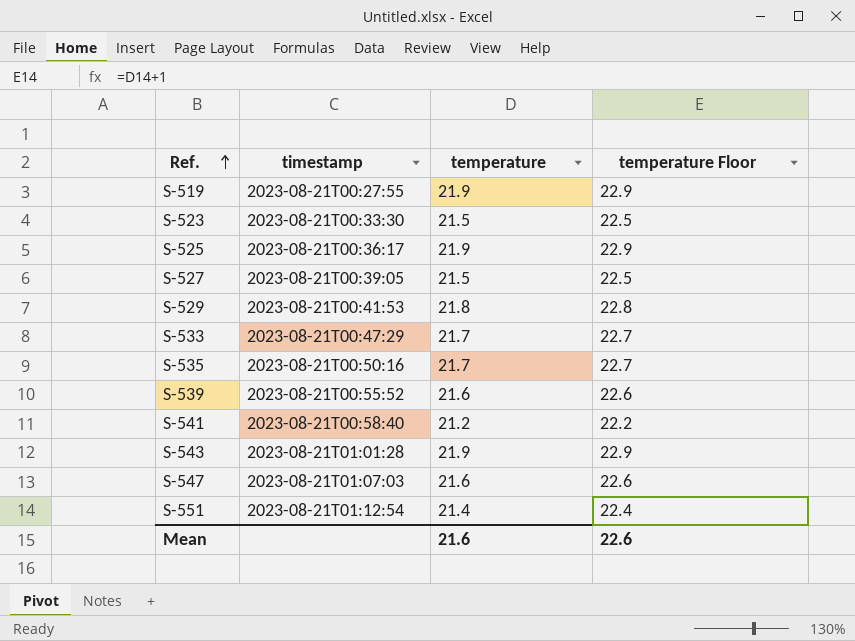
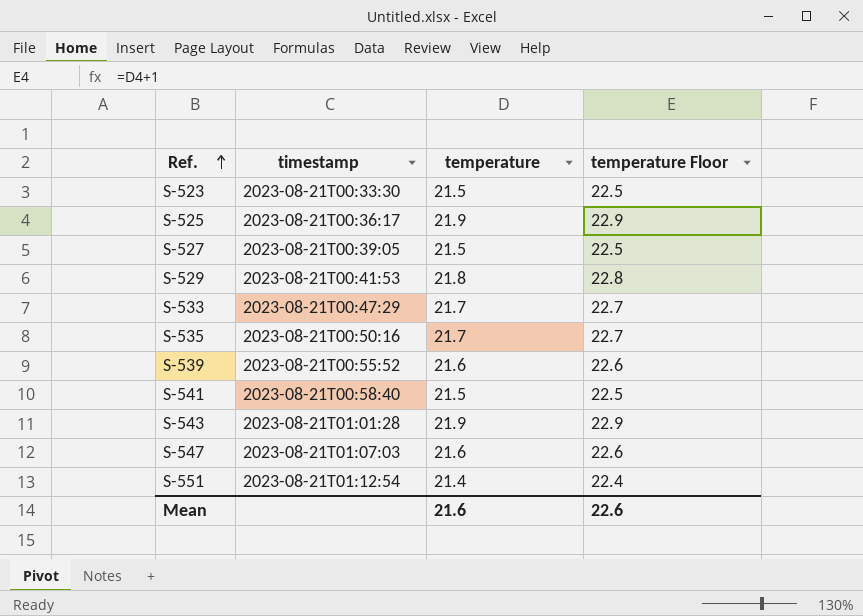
row S-519: 2023-08-21T00:27:55 | 21.9 | 22.9 -> none
S-541 | temperature: 21.2 -> 21.5
S-541 | temperature Floor: 22.2 -> 22.5

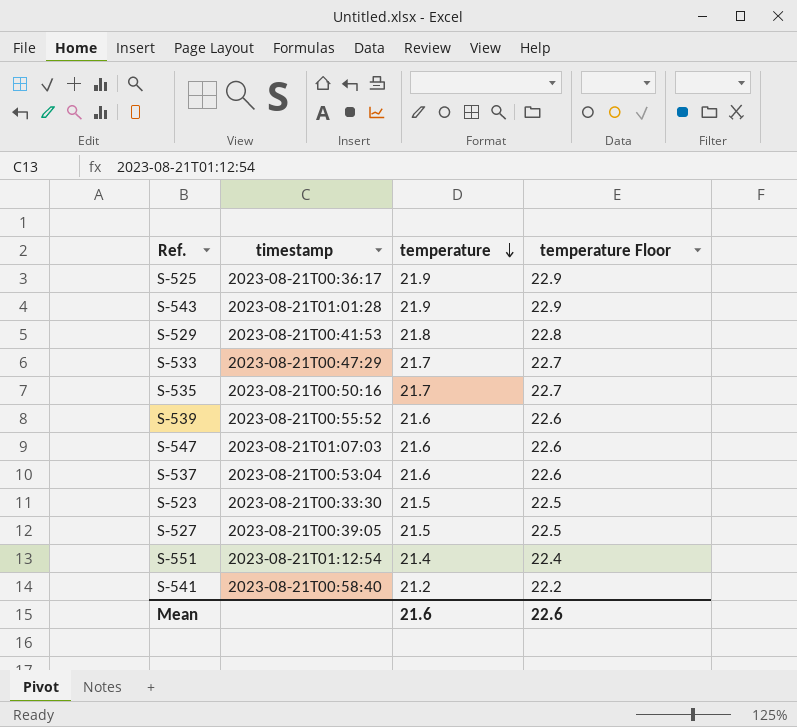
row order: Ref. ascending -> temperature descending
row S-537: none -> 2023-08-21T00:53:04 | 21.6 | 22.6
S-541 | temperature: 21.5 -> 21.2
S-541 | temperature Floor: 22.5 -> 22.2

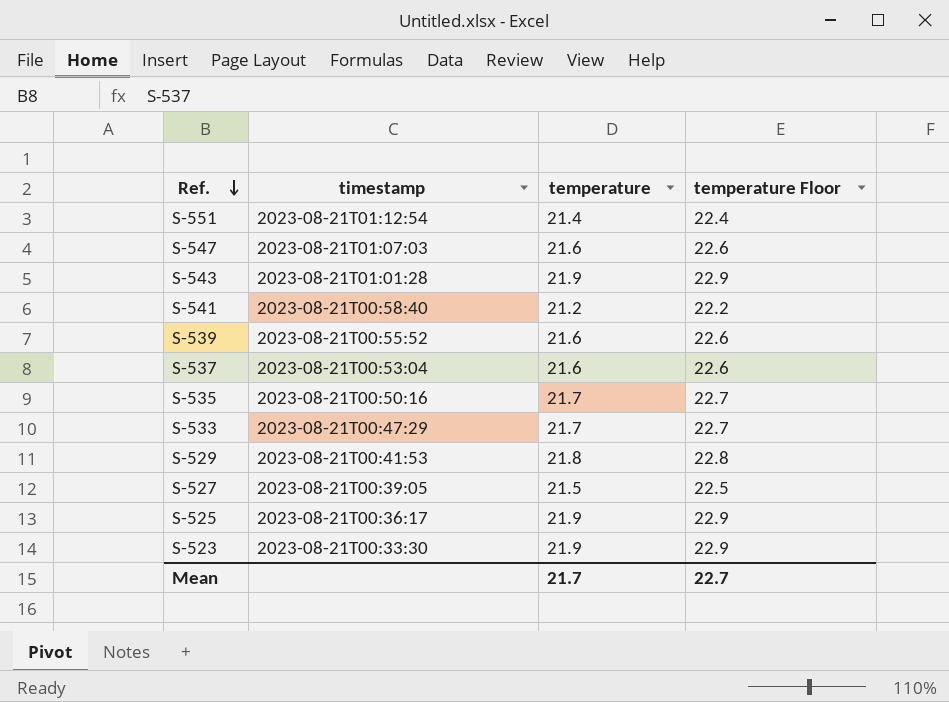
row order: temperature descending -> Ref. descending
S-523 | temperature: 21.5 -> 21.9
S-523 | temperature Floor: 22.5 -> 22.9
Mean | temperature: 21.6 -> 21.7
Mean | temperature Floor: 22.6 -> 22.7

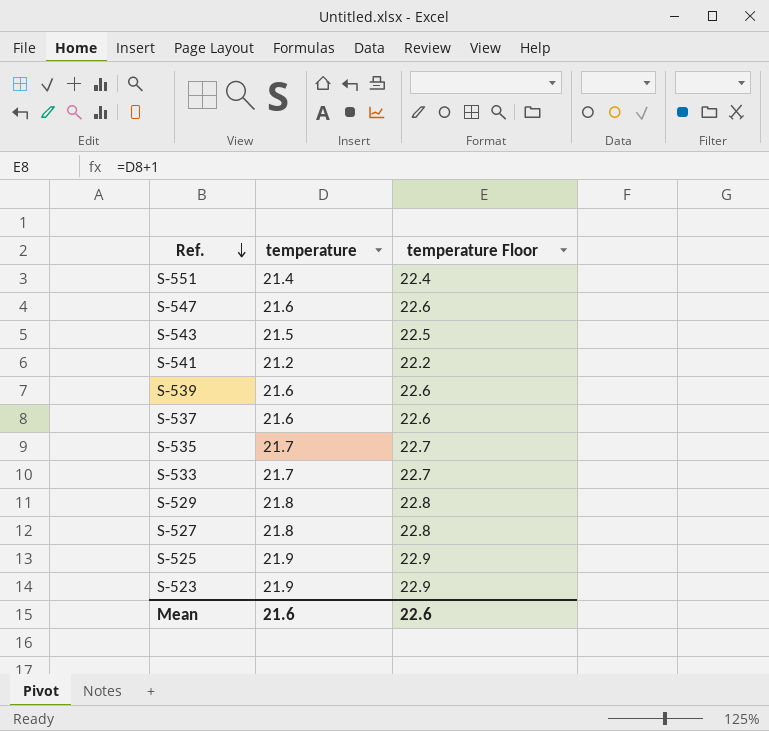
column timestamp | position: 2 -> none
S-543 | temperature: 21.9 -> 21.5
S-543 | temperature Floor: 22.9 -> 22.5
S-527 | temperature: 21.5 -> 21.8
S-527 | temperature Floor: 22.5 -> 22.8
Mean | temperature: 21.7 -> 21.6
Mean | temperature Floor: 22.7 -> 22.6

